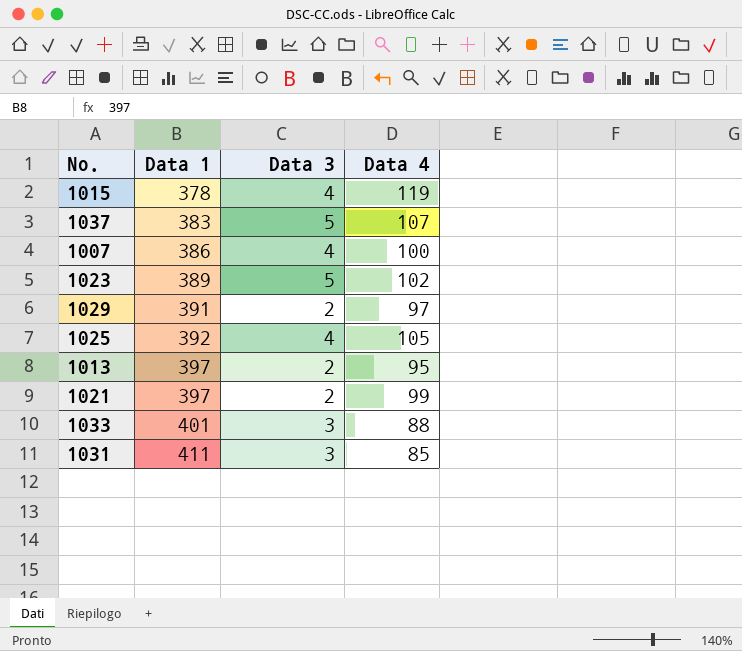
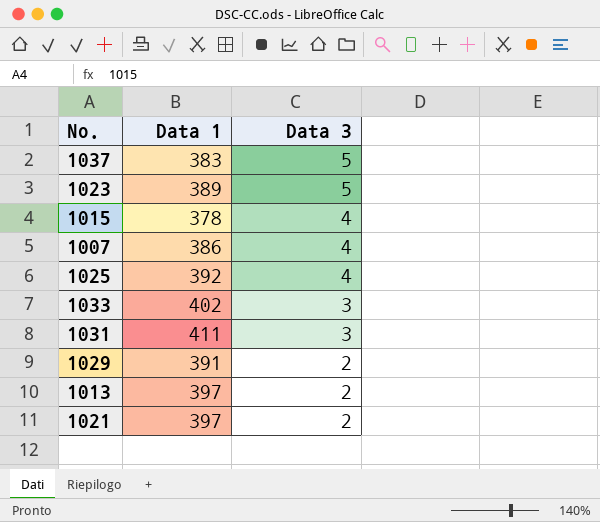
row order: Data 1 ascending -> Data 3 descending
column Data 4 | position: 4 -> none
1033 | Data 1: 401 -> 402

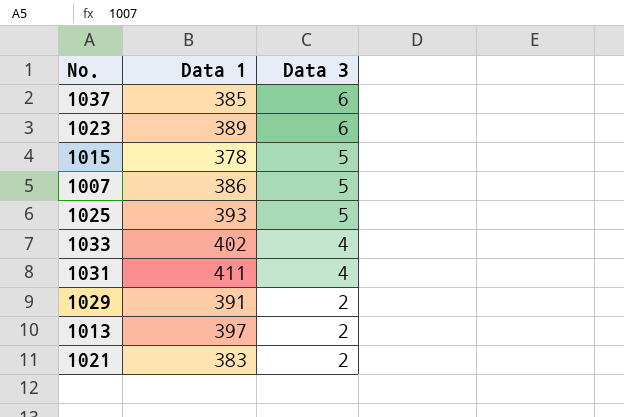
1037 | Data 1: 383 -> 385
1037 | Data 3: 5 -> 6
1023 | Data 3: 5 -> 6
1015 | Data 3: 4 -> 5
1007 | Data 3: 4 -> 5
1025 | Data 1: 392 -> 393
1025 | Data 3: 4 -> 5
1033 | Data 3: 3 -> 4
1031 | Data 3: 3 -> 4
1021 | Data 1: 397 -> 383

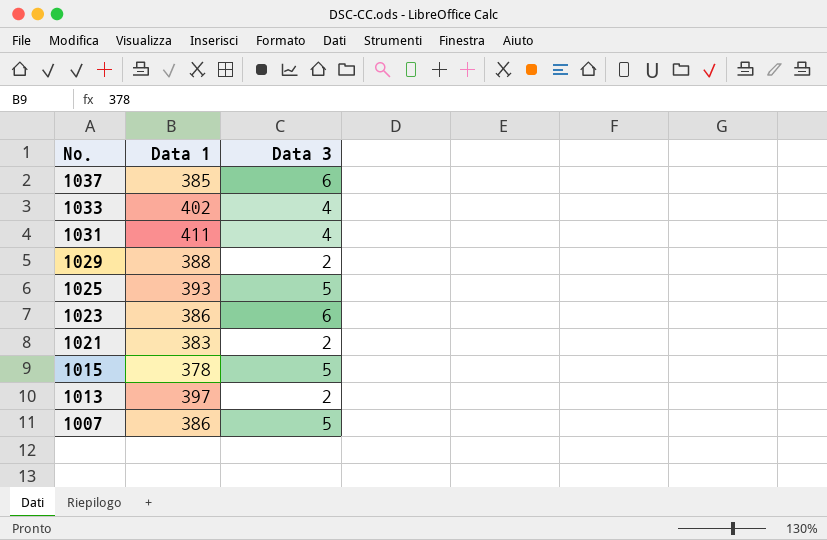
row order: Data 3 descending -> No. descending
1029 | Data 1: 391 -> 388
1023 | Data 1: 389 -> 386

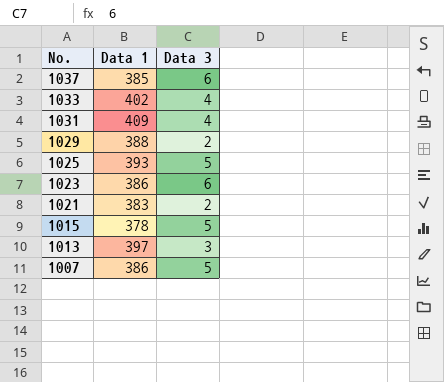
1031 | Data 1: 411 -> 409
1013 | Data 3: 2 -> 3

